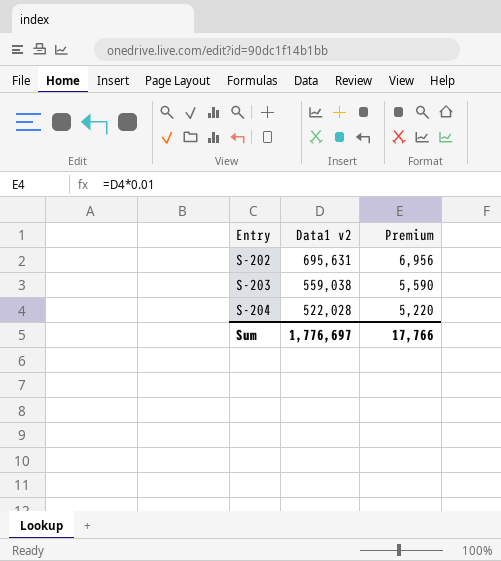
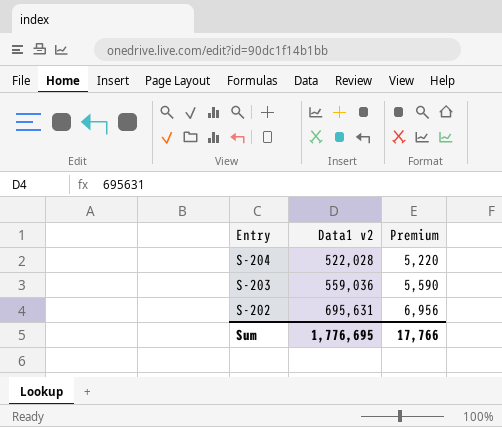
row order: Entry ascending -> Entry descending
S-203 | Data1 v2: 559,038 -> 559,036
Sum | Data1 v2: 1,776,697 -> 1,776,695

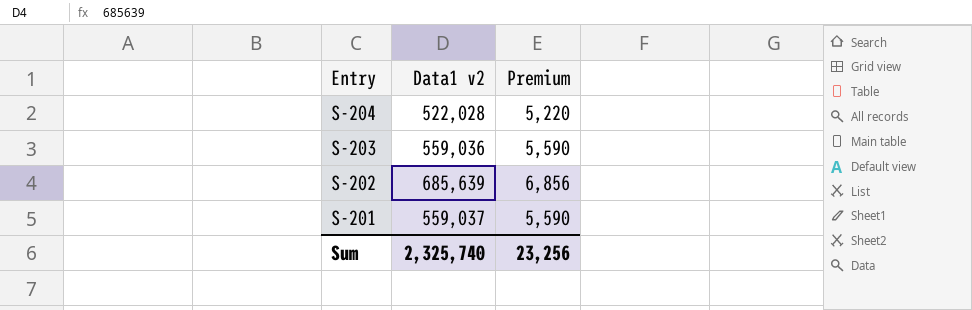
S-202 | Data1 v2: 695,631 -> 685,639
S-202 | Premium: 6,956 -> 6,856
row S-201: none -> 559,037 | 5,590
Sum | Data1 v2: 1,776,695 -> 2,325,740
Sum | Premium: 17,766 -> 23,256

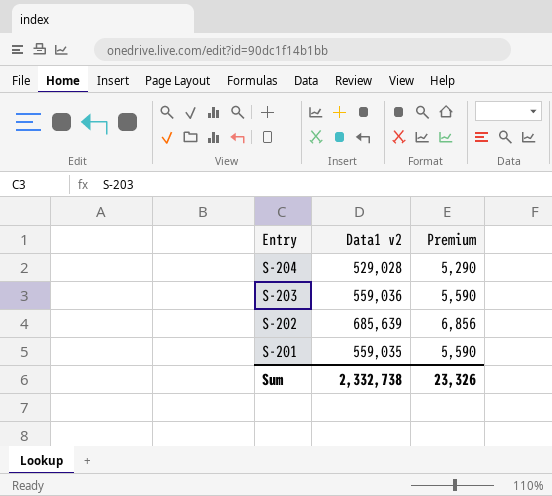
S-204 | Data1 v2: 522,028 -> 529,028
S-204 | Premium: 5,220 -> 5,290
S-201 | Data1 v2: 559,037 -> 559,035
Sum | Data1 v2: 2,325,740 -> 2,332,738
Sum | Premium: 23,256 -> 23,326

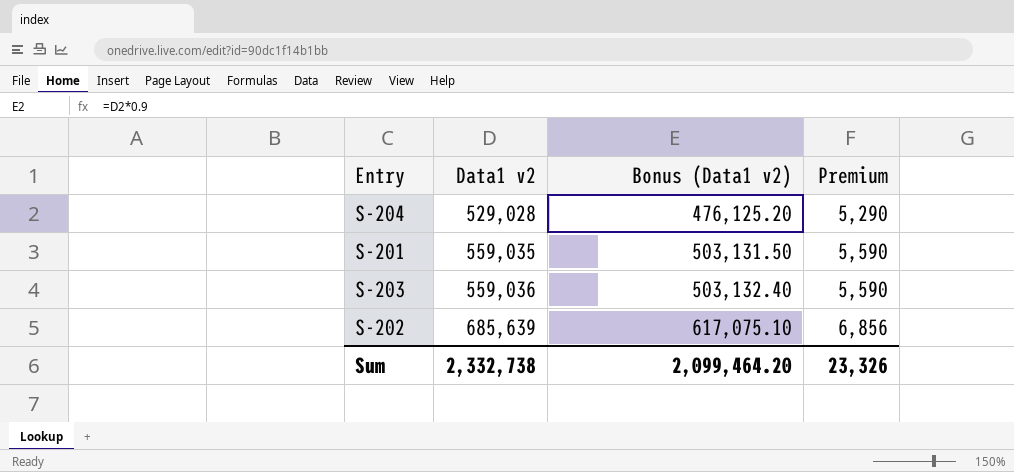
row order: Entry descending -> Data1 v2 ascending
column Bonus (Data1 v2) | formula: none -> [Data1 v2] * 0.9

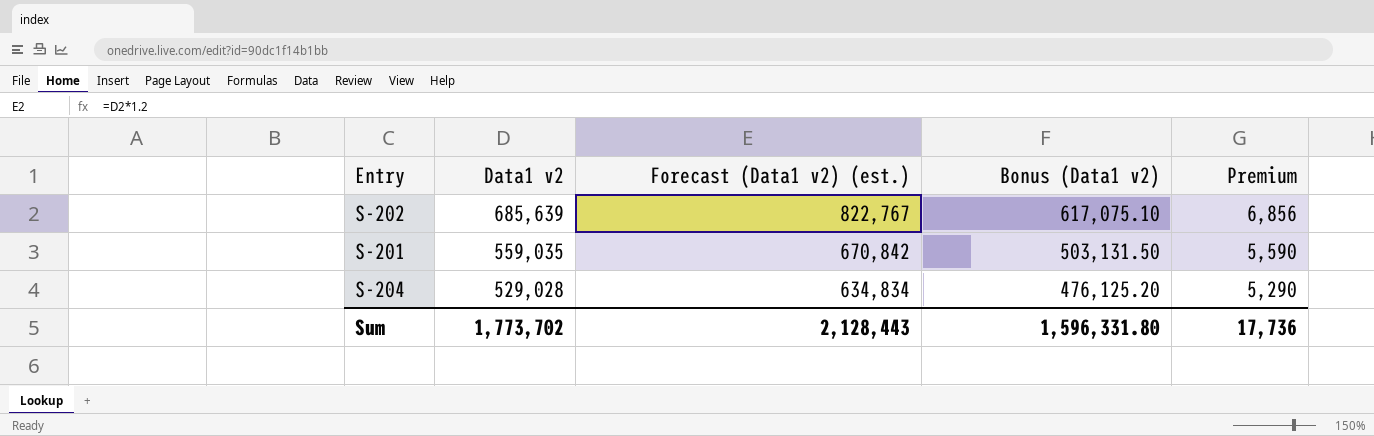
row order: Data1 v2 ascending -> Data1 v2 descending
column Forecast (Data1 v2) (est.) | formula: none -> [Data1 v2] * 1.2
row S-203: 559,036 | 503,132.40 | 5,590 -> none
Sum | Data1 v2: 2,332,738 -> 1,773,702
Sum | Bonus (Data1 v2): 2,099,464.20 -> 1,596,331.80
Sum | Premium: 23,326 -> 17,736

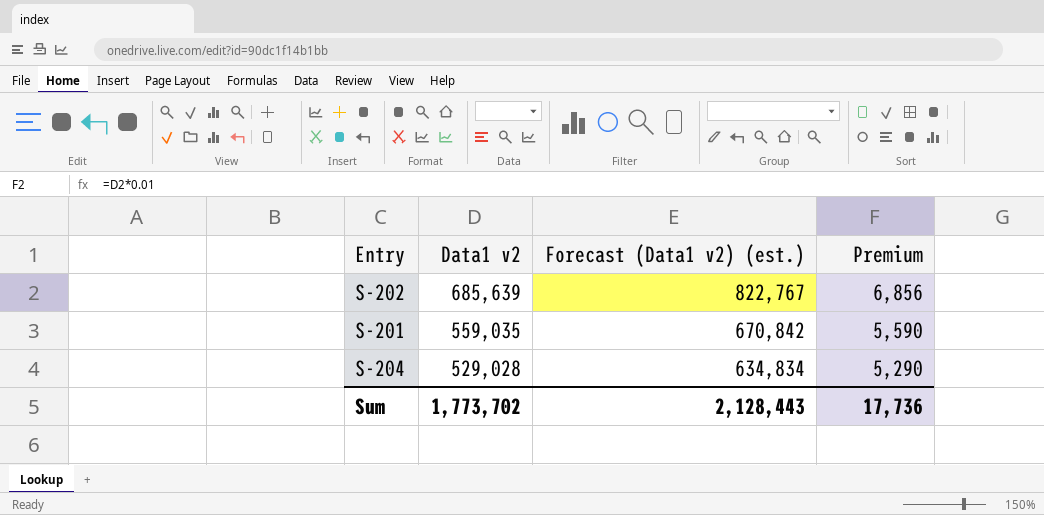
column Bonus (Data1 v2) | formula: [Data1 v2] * 0.9 -> none

